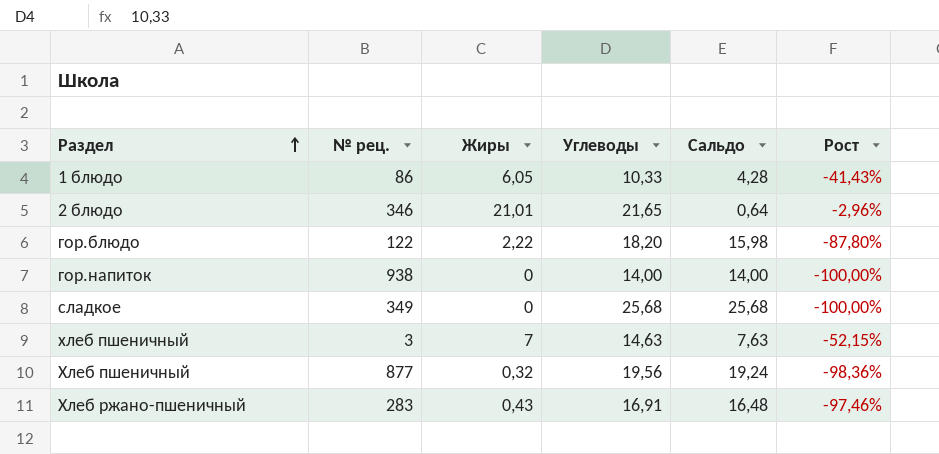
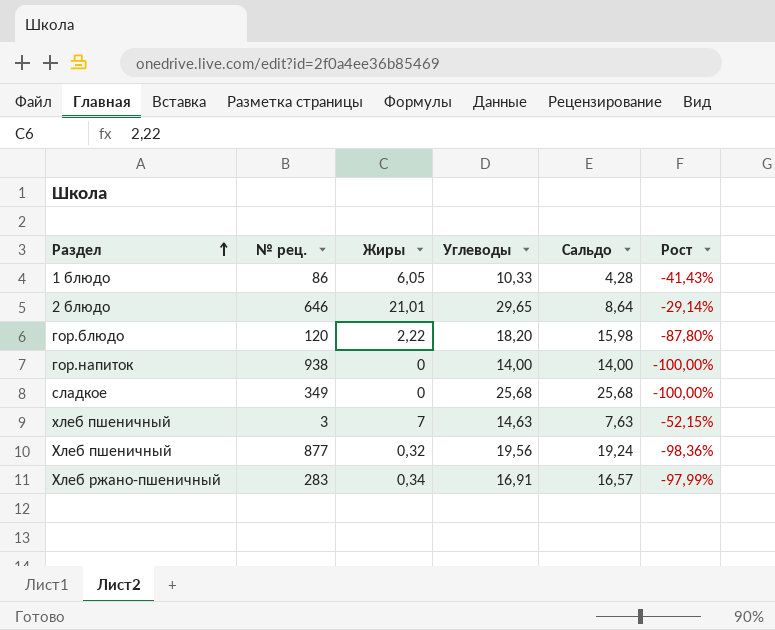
2 блюдо | № рец.: 346 -> 646
2 блюдо | Углеводы: 21,65 -> 29,65
2 блюдо | Сальдо: 0,64 -> 8,64
2 блюдо | Рост: -2,96% -> -29,14%
гор.блюдо | № рец.: 122 -> 120
Хлеб ржано-пшеничный | Жиры: 0,43 -> 0,34
Хлеб ржано-пшеничный | Сальдо: 16,48 -> 16,57
Хлеб ржано-пшеничный | Рост: -97,46% -> -97,99%

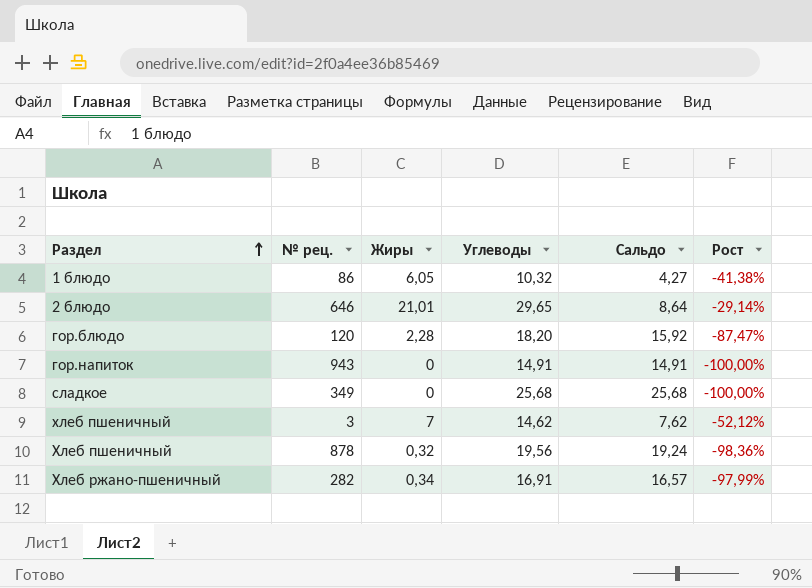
1 блюдо | Углеводы: 10,33 -> 10,32
1 блюдо | Сальдо: 4,28 -> 4,27
1 блюдо | Рост: -41,43% -> -41,38%
гор.блюдо | Жиры: 2,22 -> 2,28
гор.блюдо | Сальдо: 15,98 -> 15,92
гор.блюдо | Рост: -87,80% -> -87,47%
гор.напиток | № рец.: 938 -> 943
гор.напиток | Углеводы: 14,00 -> 14,91
гор.напиток | Сальдо: 14,00 -> 14,91
хлеб пшеничный | Углеводы: 14,63 -> 14,62
хлеб пшеничный | Сальдо: 7,63 -> 7,62
хлеб пшеничный | Рост: -52,15% -> -52,12%
Хлеб пшеничный | № рец.: 877 -> 878
Хлеб ржано-пшеничный | № рец.: 283 -> 282

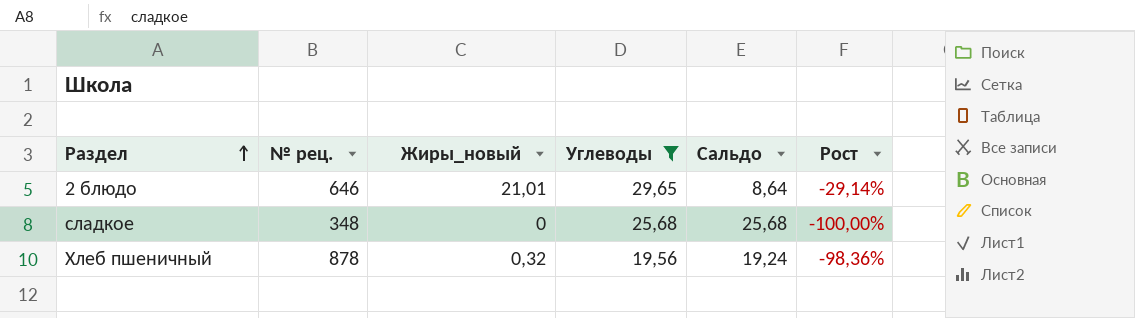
filter: none -> Углеводы >= 19,56
column name: Жиры -> Жиры_новый
сладкое | № рец.: 349 -> 348

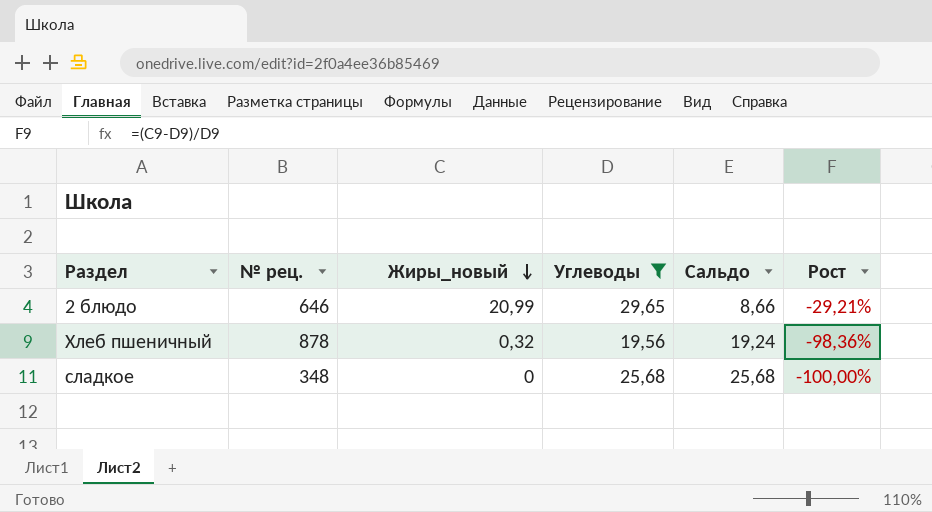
row order: Раздел ascending -> Жиры_новый descending
2 блюдо | Жиры_новый: 21,01 -> 20,99
2 блюдо | Сальдо: 8,64 -> 8,66
2 блюдо | Рост: -29,14% -> -29,21%

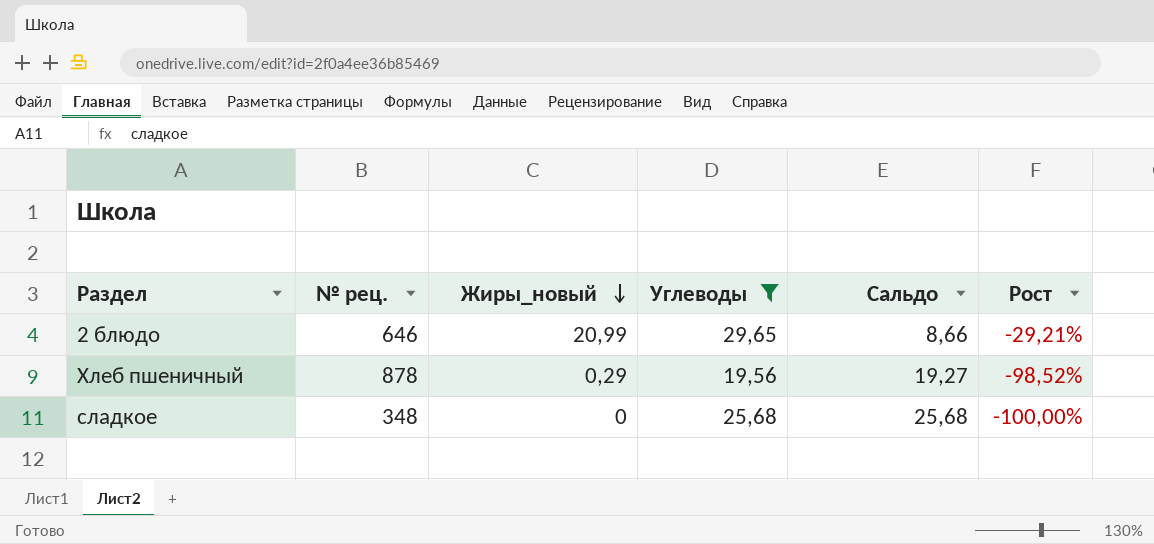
Хлеб пшеничный | Жиры_новый: 0,32 -> 0,29
Хлеб пшеничный | Сальдо: 19,24 -> 19,27
Хлеб пшеничный | Рост: -98,36% -> -98,52%

